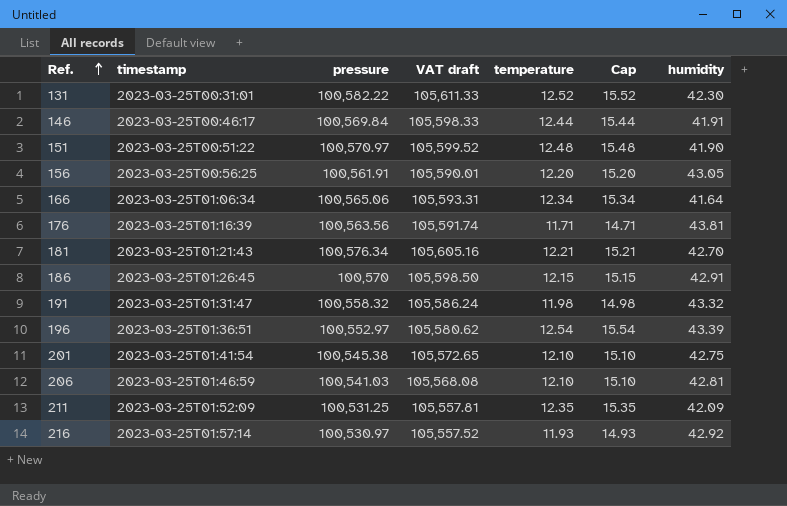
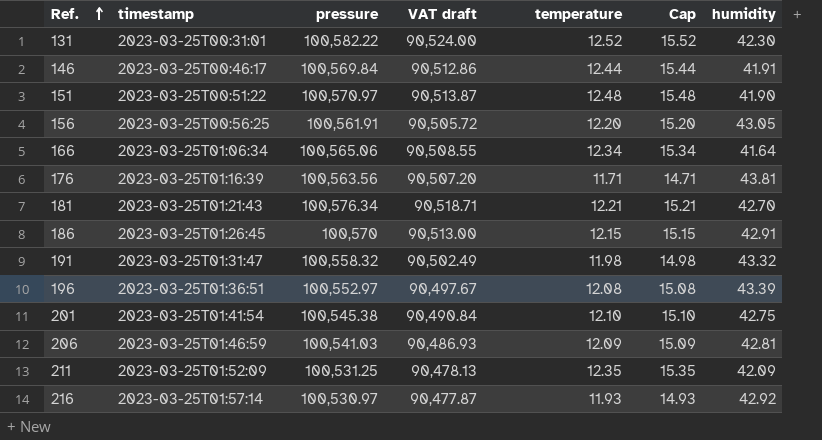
column VAT draft | formula: [pressure] * 1.05 -> [pressure] * 0.9
196 | temperature: 12.54 -> 12.08
196 | Cap: 15.54 -> 15.08
206 | temperature: 12.10 -> 12.09
206 | Cap: 15.10 -> 15.09

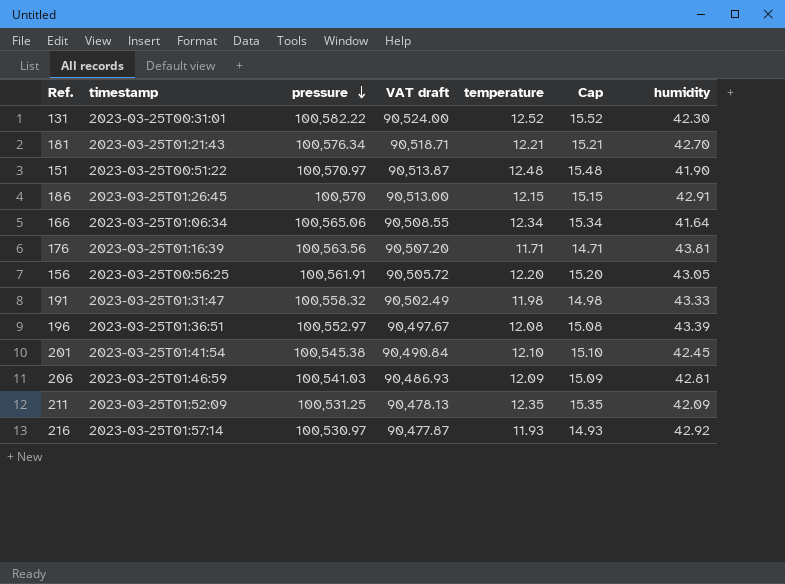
row order: Ref. ascending -> pressure descending
row 146: 2023-03-25T00:46:17 | 100,569.84 | 90,512.86 | 12.44 | 15.44 | 41.91 -> none
191 | humidity: 43.32 -> 43.33
201 | humidity: 42.75 -> 42.45

